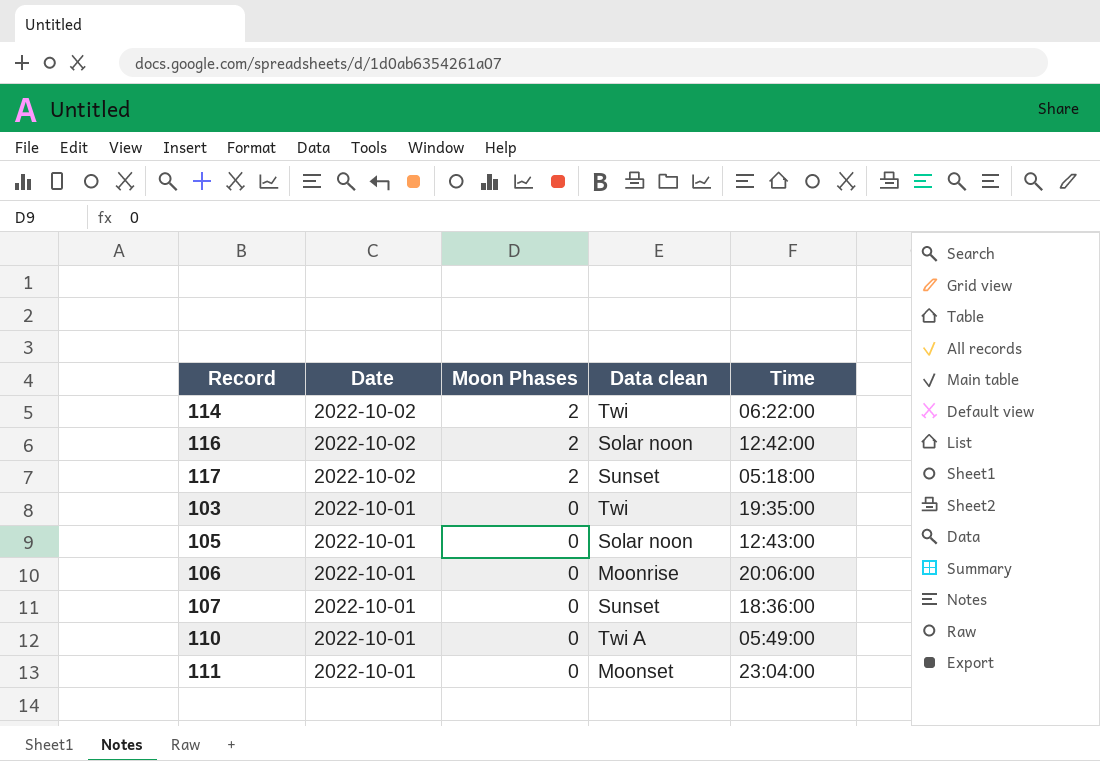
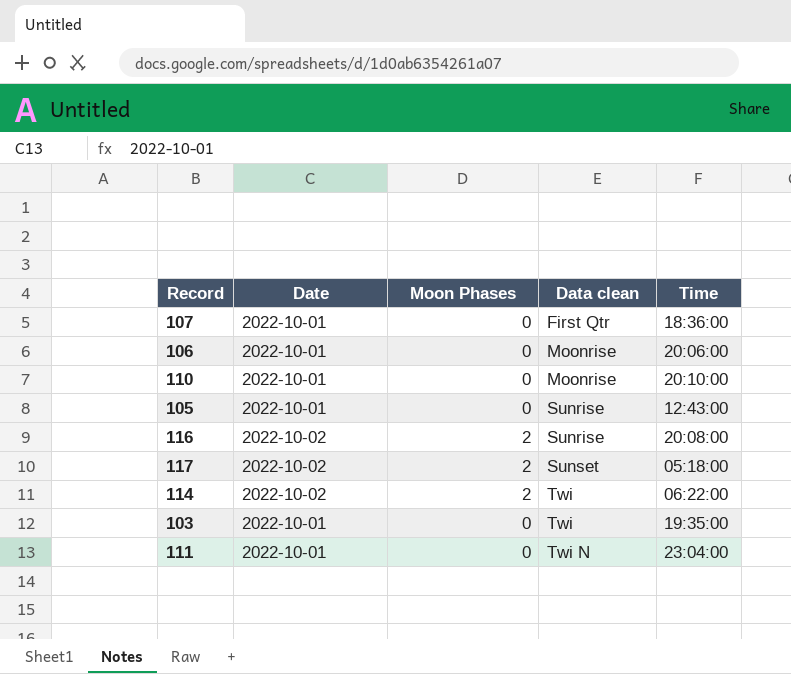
row order: Date descending -> Data clean ascending
107 | Data clean: Sunset -> First Qtr
110 | Data clean: Twi A -> Moonrise
110 | Time: 05:49:00 -> 20:10:00
105 | Data clean: Solar noon -> Sunrise
116 | Data clean: Solar noon -> Sunrise
116 | Time: 12:42:00 -> 20:08:00
111 | Data clean: Moonset -> Twi N

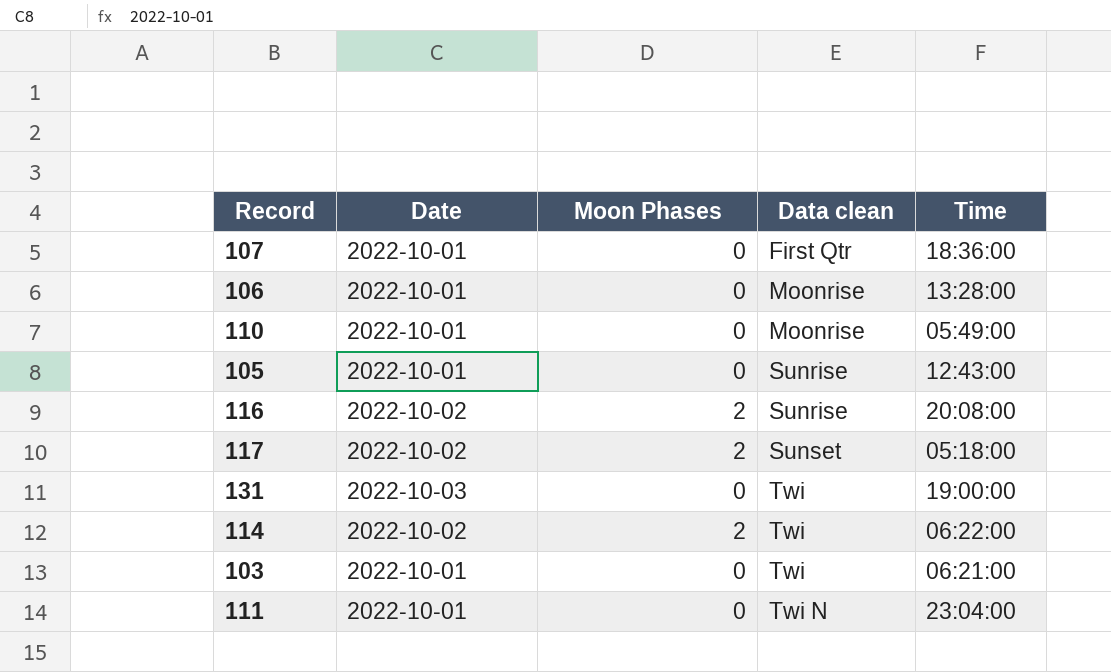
106 | Time: 20:06:00 -> 13:28:00
110 | Time: 20:10:00 -> 05:49:00
row 131: none -> 2022-10-03 | 0 | Twi | 19:00:00
103 | Time: 19:35:00 -> 06:21:00

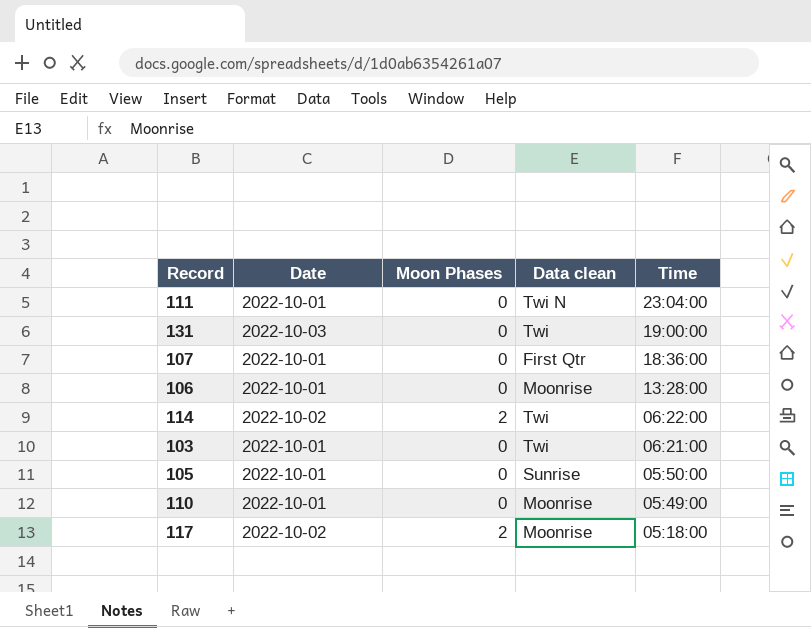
row order: Data clean ascending -> Time descending
row 116: 2022-10-02 | 2 | Sunrise | 20:08:00 -> none
105 | Time: 12:43:00 -> 05:50:00
117 | Data clean: Sunset -> Moonrise

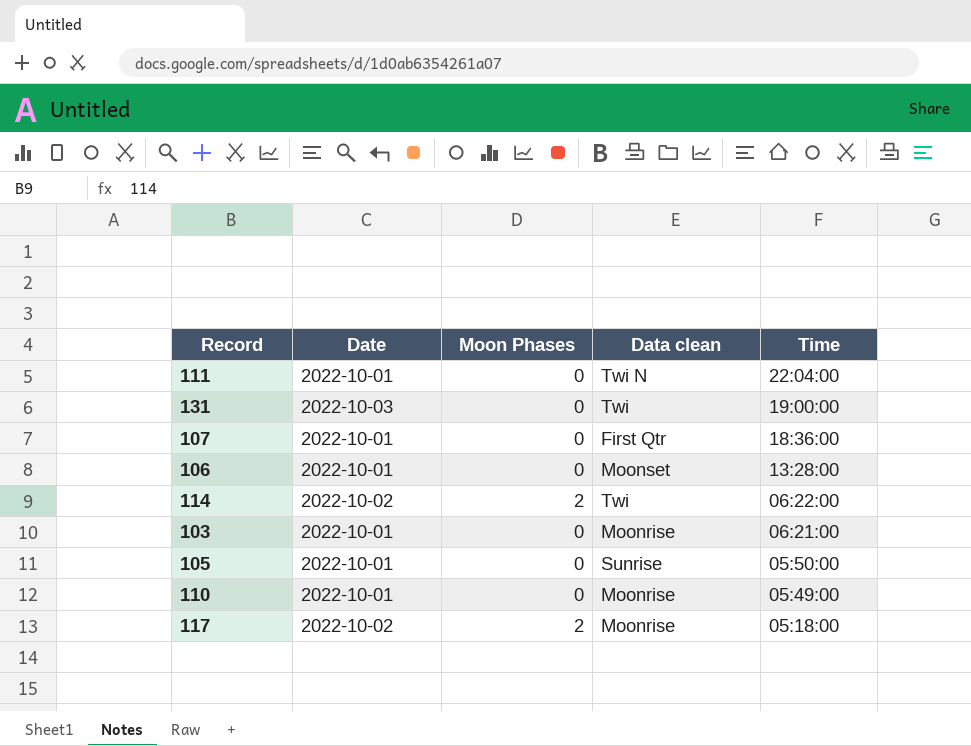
111 | Time: 23:04:00 -> 22:04:00
106 | Data clean: Moonrise -> Moonset
103 | Data clean: Twi -> Moonrise

